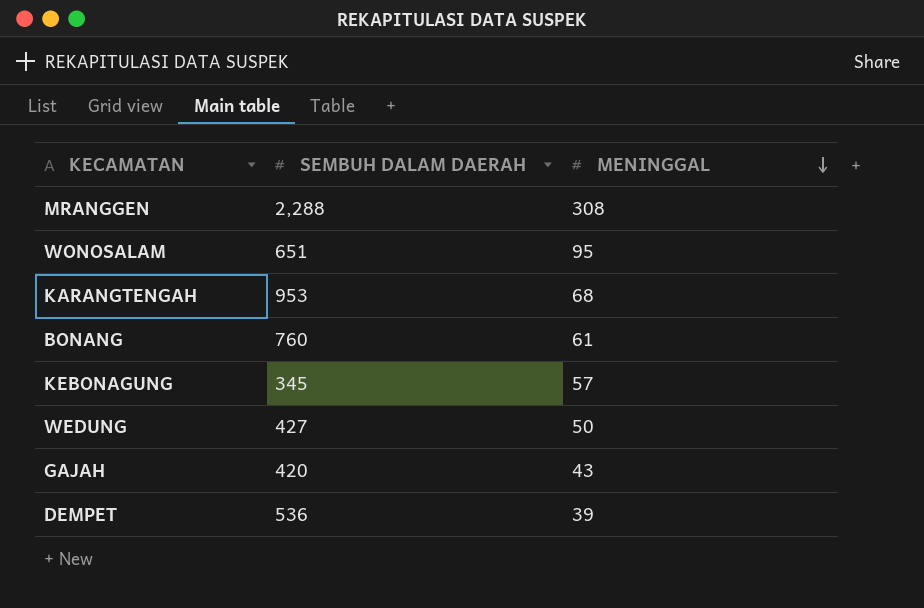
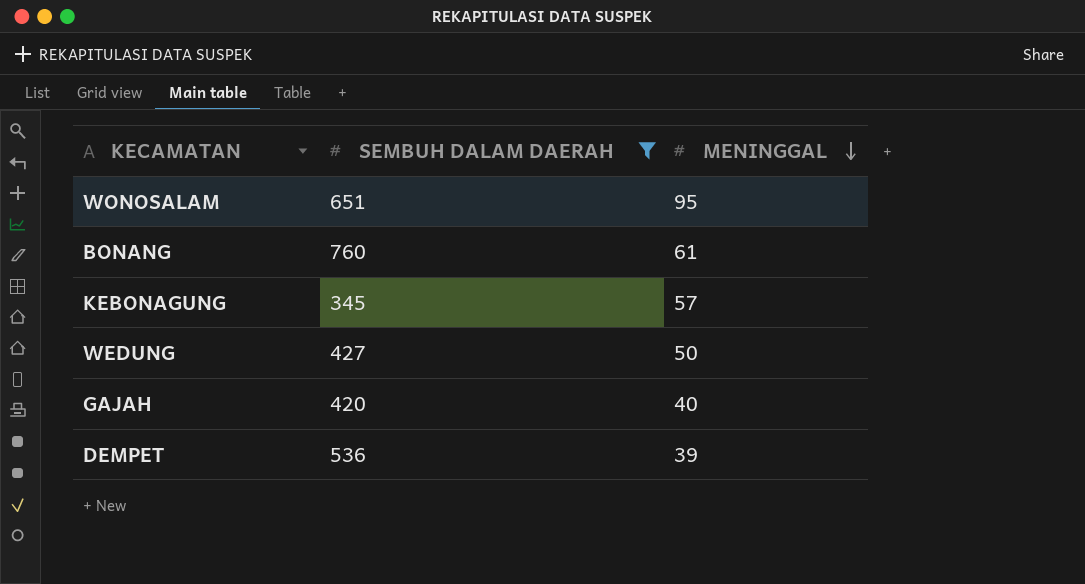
filter: none -> SEMBUH DALAM DAERAH <= 760
GAJAH | MENINGGAL: 43 -> 40

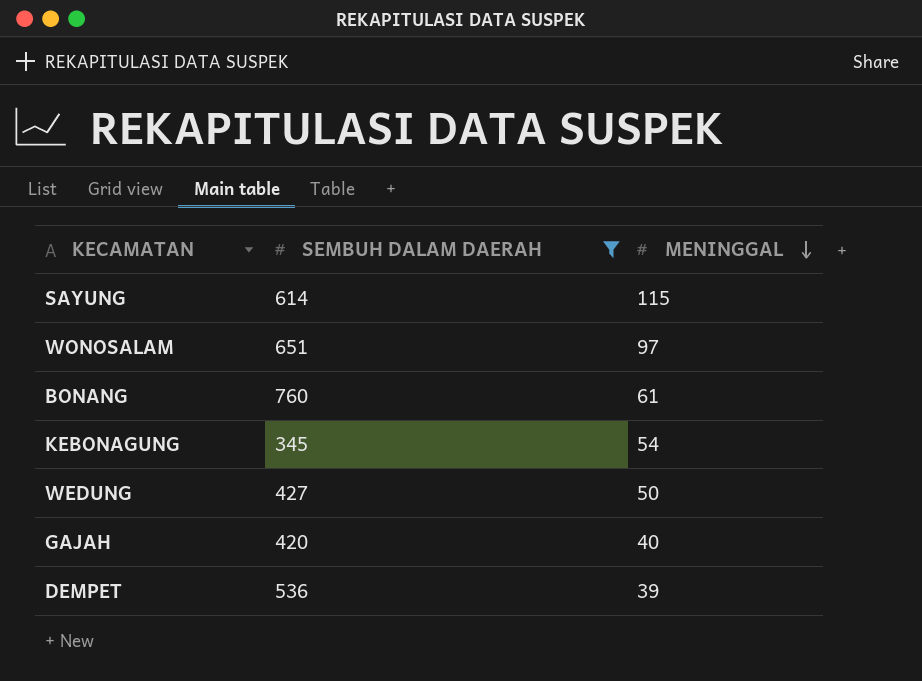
row SAYUNG: none -> 614 | 115
WONOSALAM | MENINGGAL: 95 -> 97
KEBONAGUNG | MENINGGAL: 57 -> 54

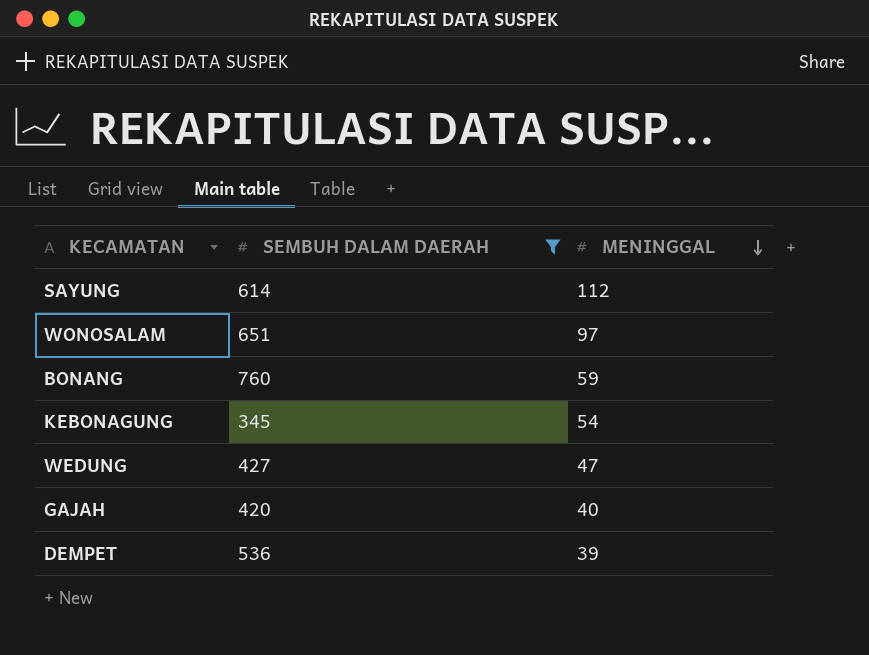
SAYUNG | MENINGGAL: 115 -> 112
BONANG | MENINGGAL: 61 -> 59
WEDUNG | MENINGGAL: 50 -> 47

